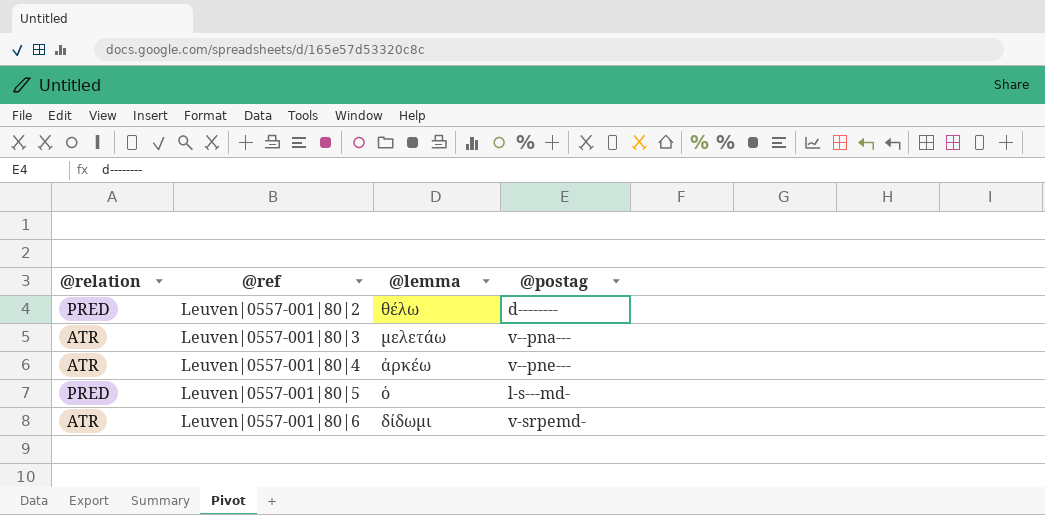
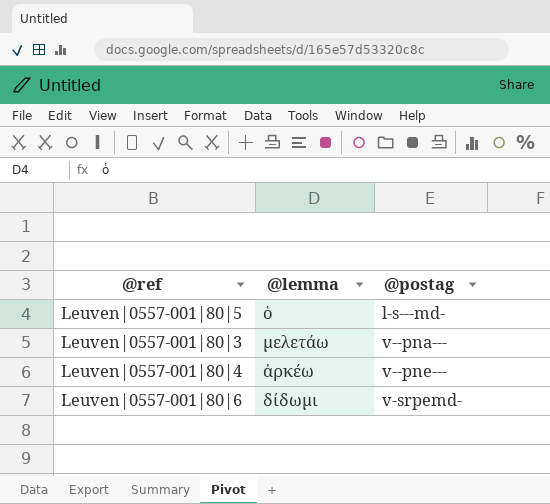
row order: @ref ascending -> @postag ascending
column @relation | position: 1 -> none
row Leuven|0557-001|80|2: PRED | θέλω | d-------- -> none

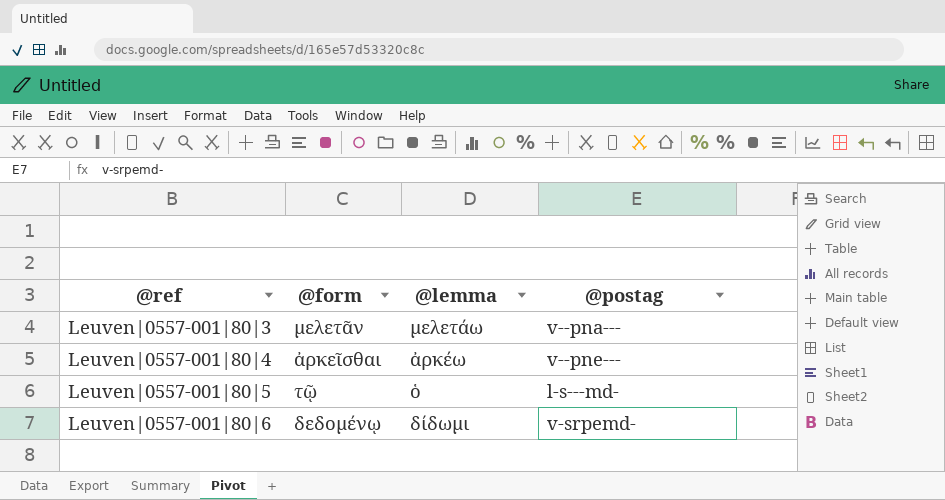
row order: @postag ascending -> @ref ascending
column @form | position: none -> 2

